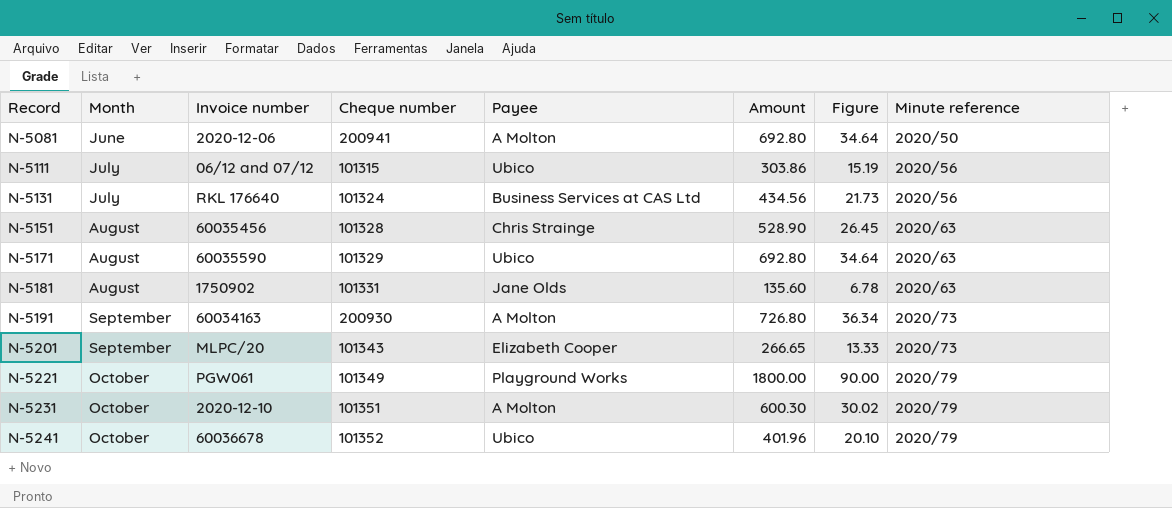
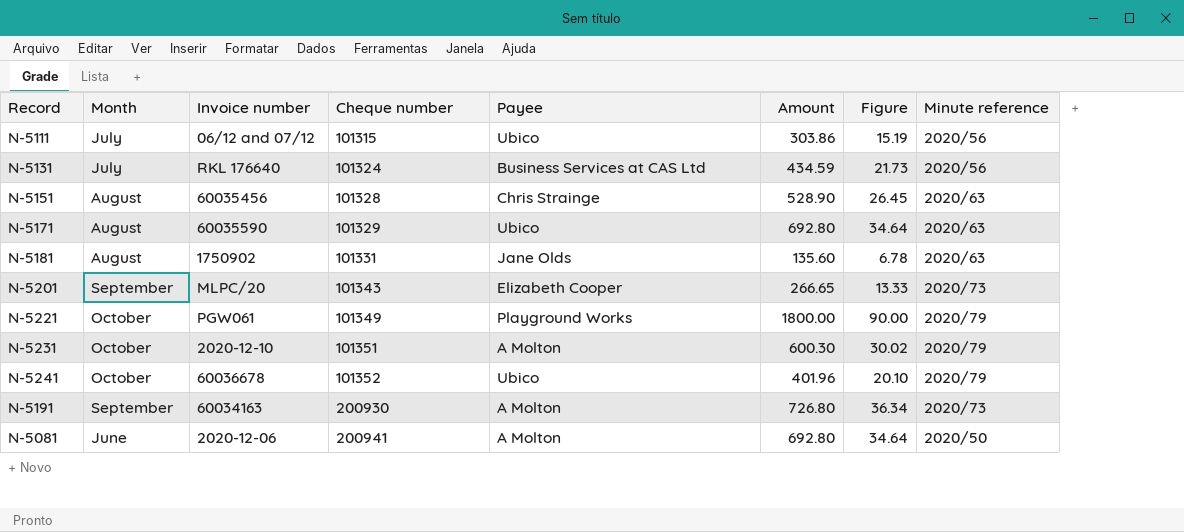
row order: Record ascending -> Cheque number ascending
N-5131 | Amount: 434.56 -> 434.59

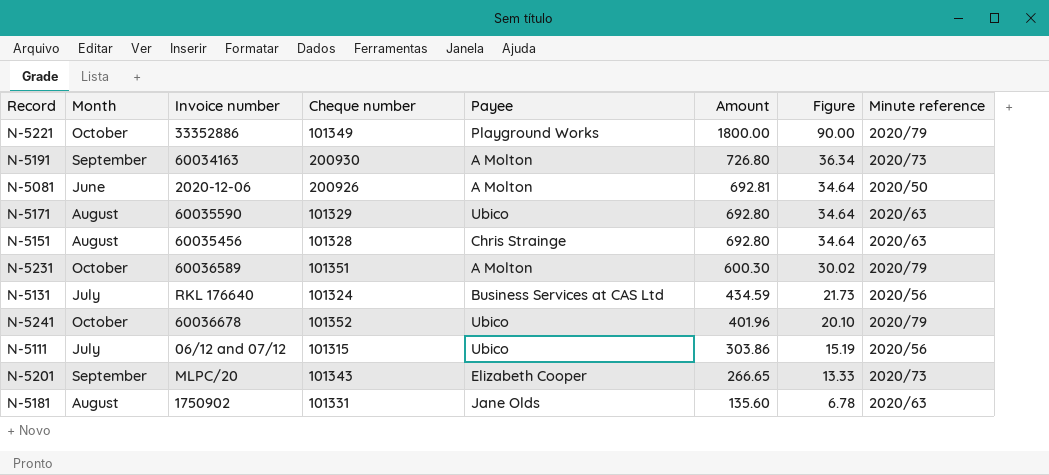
row order: Cheque number ascending -> Amount descending
N-5221 | Invoice number: PGW061 -> 33352886
N-5081 | Cheque number: 200941 -> 200926
N-5081 | Amount: 692.80 -> 692.81
N-5151 | Amount: 528.90 -> 692.80
N-5151 | Figure: 26.45 -> 34.64
N-5231 | Invoice number: 2020-12-10 -> 60036589

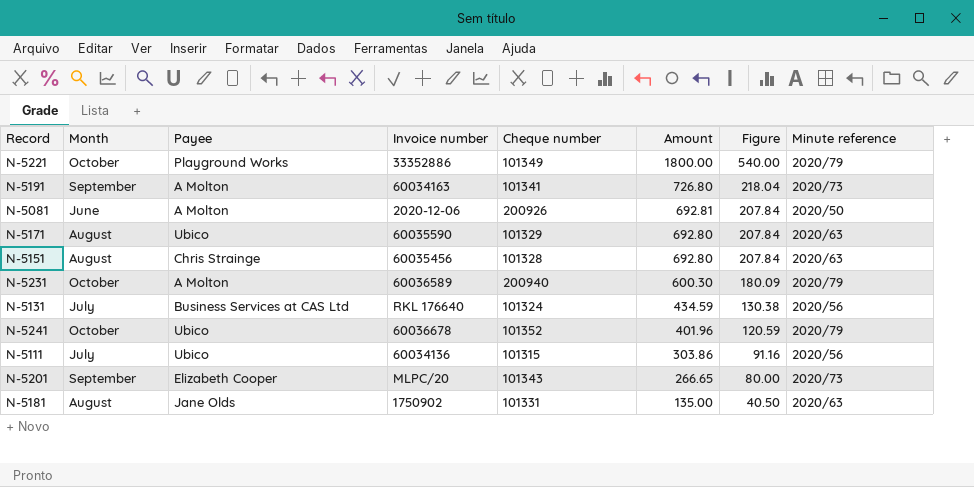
column Payee | position: 5 -> 3
column Figure | formula: [Amount] * 0.05 -> [Amount] * 0.3
N-5191 | Cheque number: 200930 -> 101341
N-5231 | Cheque number: 101351 -> 200940
N-5111 | Invoice number: 06/12 and 07/12 -> 60034136
N-5181 | Amount: 135.60 -> 135.00

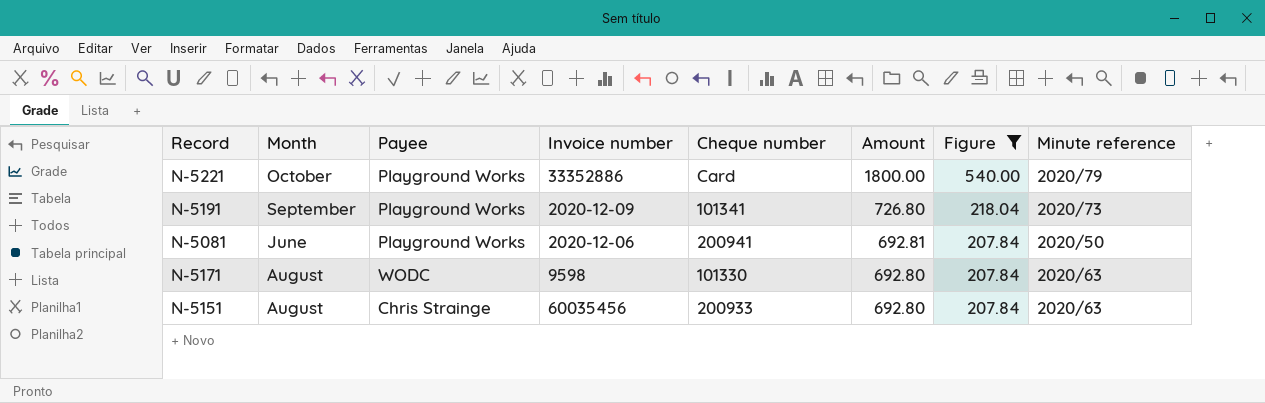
filter: none -> Figure >= 207.84
N-5221 | Cheque number: 101349 -> Card
N-5191 | Payee: A Molton -> Playground Works
N-5191 | Invoice number: 60034163 -> 2020-12-09
N-5081 | Payee: A Molton -> Playground Works
N-5081 | Cheque number: 200926 -> 200941
N-5171 | Payee: Ubico -> WODC
N-5171 | Invoice number: 60035590 -> 9598
N-5171 | Cheque number: 101329 -> 101330
N-5151 | Cheque number: 101328 -> 200933

